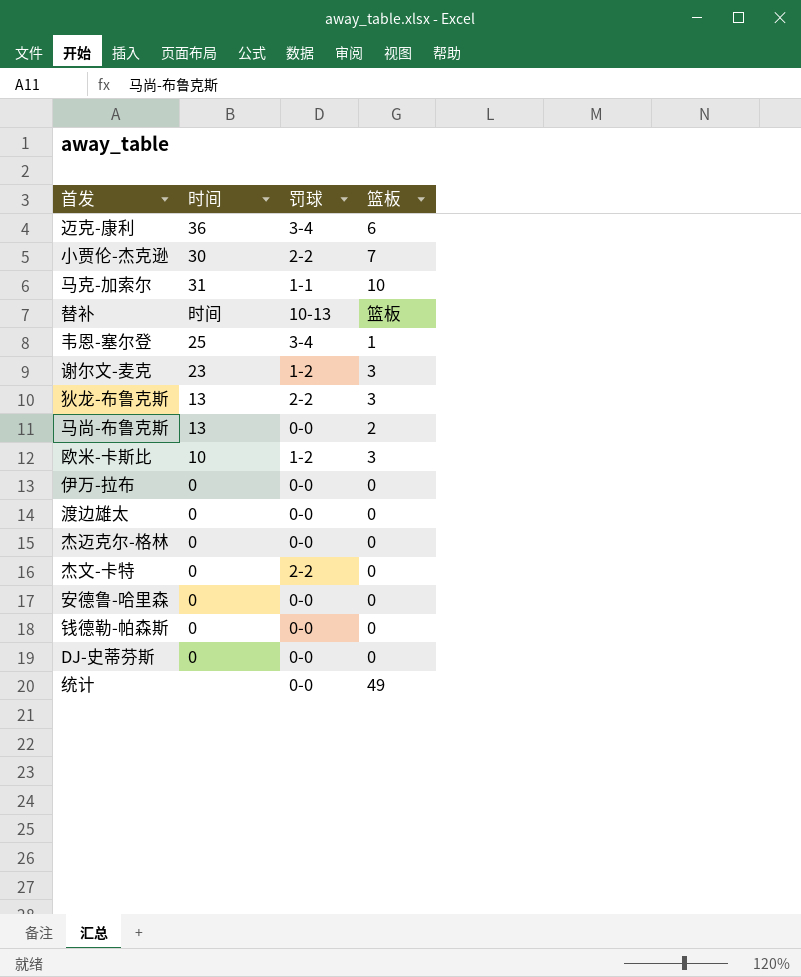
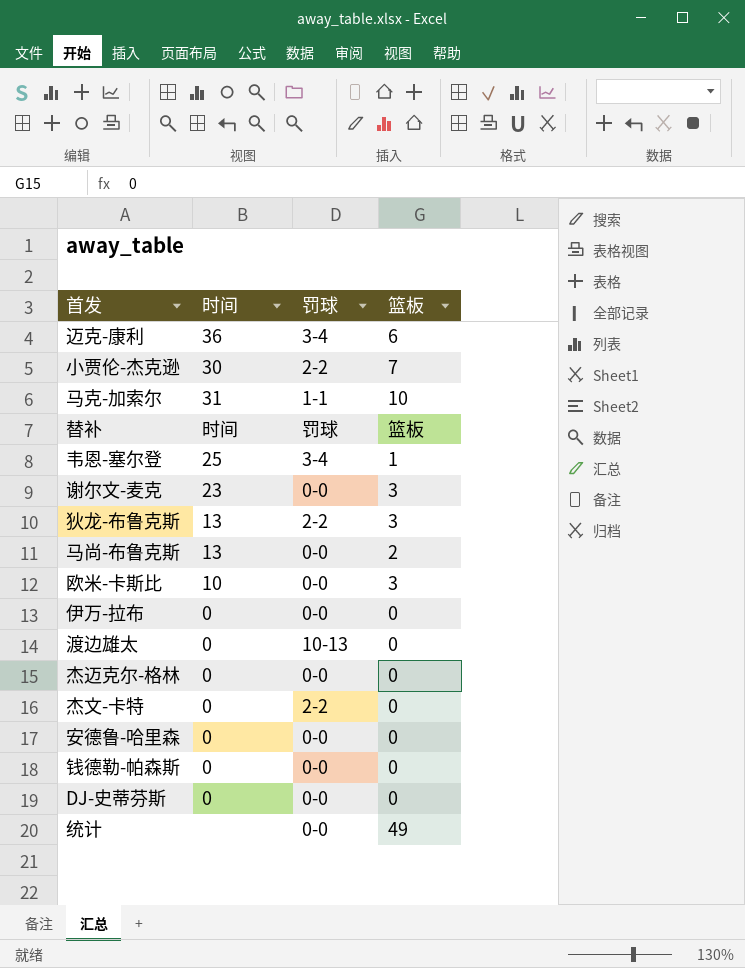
替补 | 罚球: 10-13 -> 罚球
谢尔文-麦克 | 罚球: 1-2 -> 0-0
欧米-卡斯比 | 罚球: 1-2 -> 0-0
渡边雄太 | 罚球: 0-0 -> 10-13

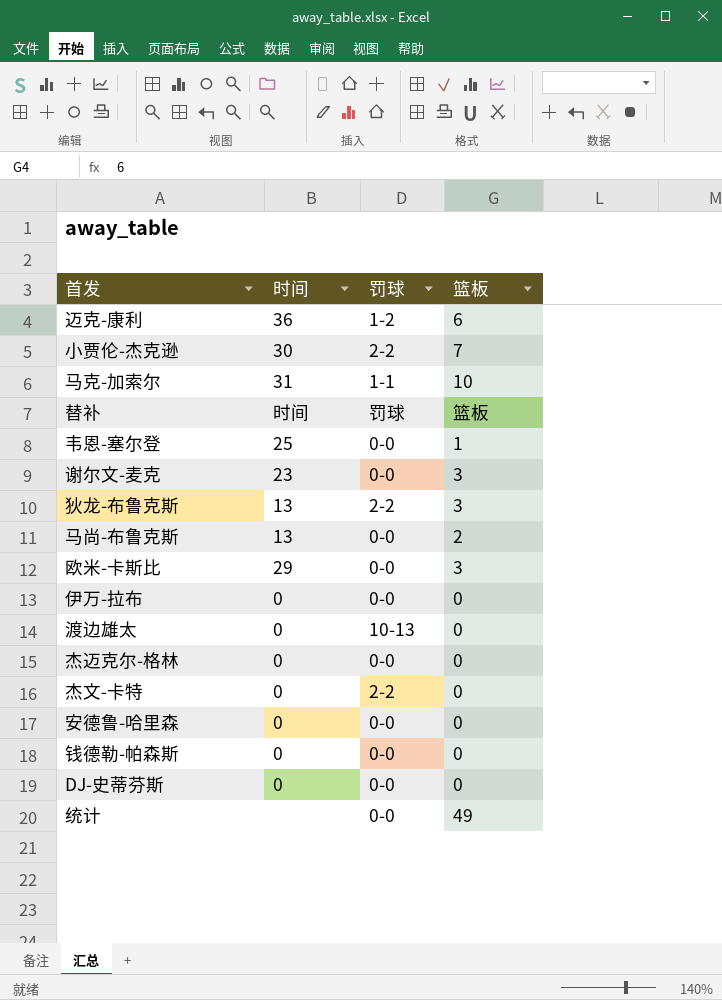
迈克-康利 | 罚球: 3-4 -> 1-2
韦恩-塞尔登 | 罚球: 3-4 -> 0-0
欧米-卡斯比 | 时间: 10 -> 29

